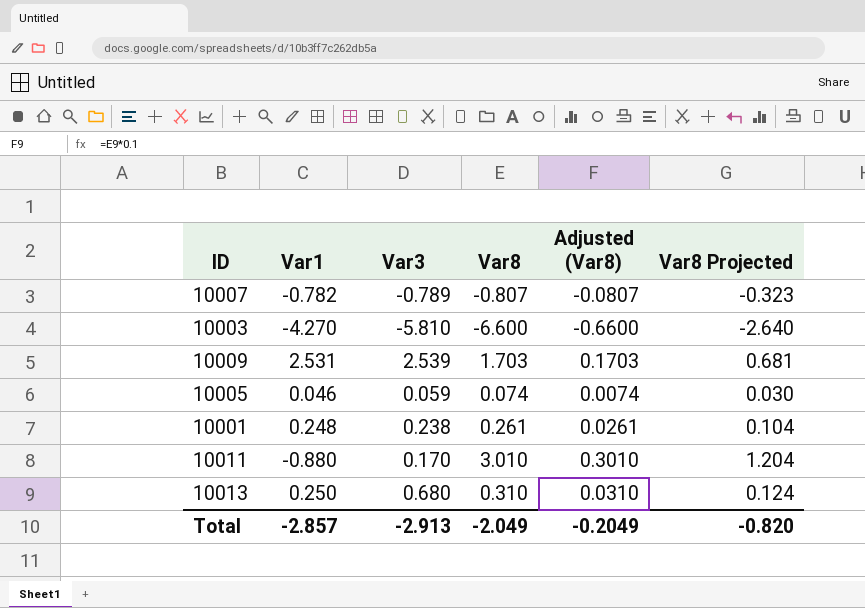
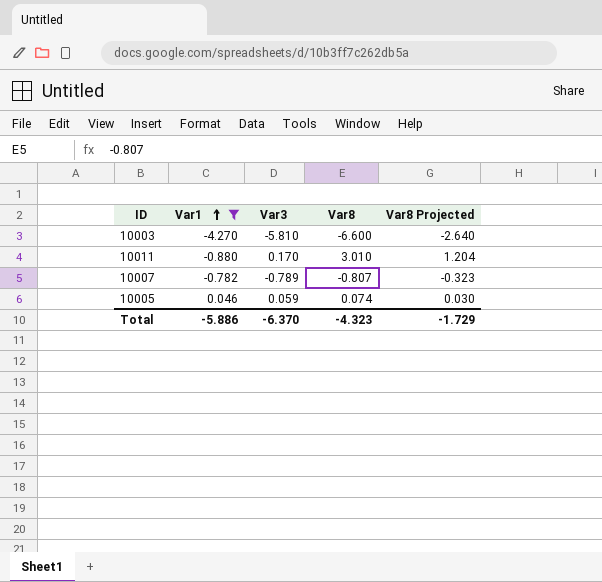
filter: none -> Var1 <= 0.046
row order: none -> Var1 ascending
column Adjusted (Var8) | formula: [Var8] * 0.1 -> none
Total | Var1: -2.857 -> -5.886
Total | Var3: -2.913 -> -6.370
Total | Var8: -2.049 -> -4.323
Total | Var8 Projected: -0.820 -> -1.729

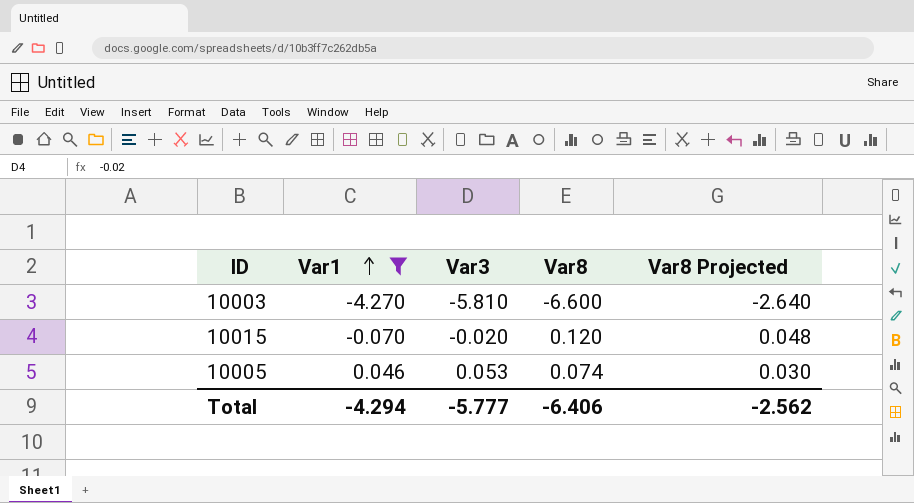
row 10011: -0.880 | 0.170 | 3.010 | 1.204 -> none
row 10007: -0.782 | -0.789 | -0.807 | -0.323 -> none
row 10015: none -> -0.070 | -0.020 | 0.120 | 0.048
10005 | Var3: 0.059 -> 0.053
Total | Var1: -5.886 -> -4.294
Total | Var3: -6.370 -> -5.777
Total | Var8: -4.323 -> -6.406
Total | Var8 Projected: -1.729 -> -2.562

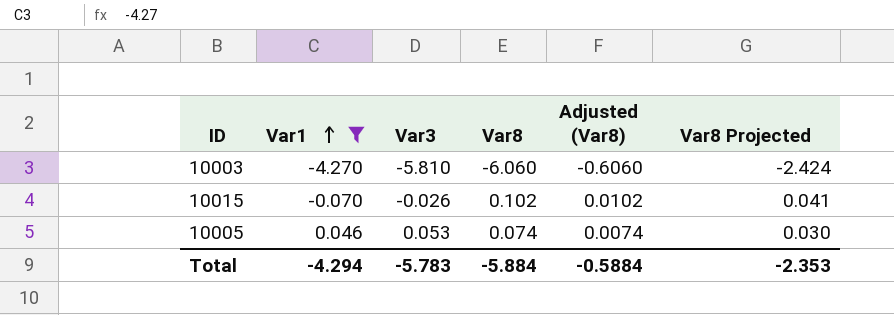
column Adjusted (Var8) | formula: none -> [Var8] * 0.1
10003 | Var8: -6.600 -> -6.060
10003 | Var8 Projected: -2.640 -> -2.424
10015 | Var3: -0.020 -> -0.026
10015 | Var8: 0.120 -> 0.102
10015 | Var8 Projected: 0.048 -> 0.041
Total | Var3: -5.777 -> -5.783
Total | Var8: -6.406 -> -5.884
Total | Var8 Projected: -2.562 -> -2.353

